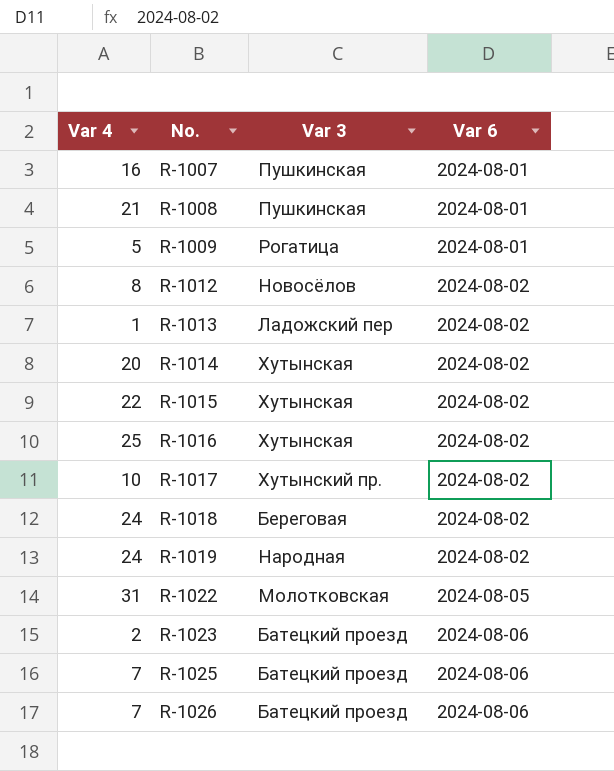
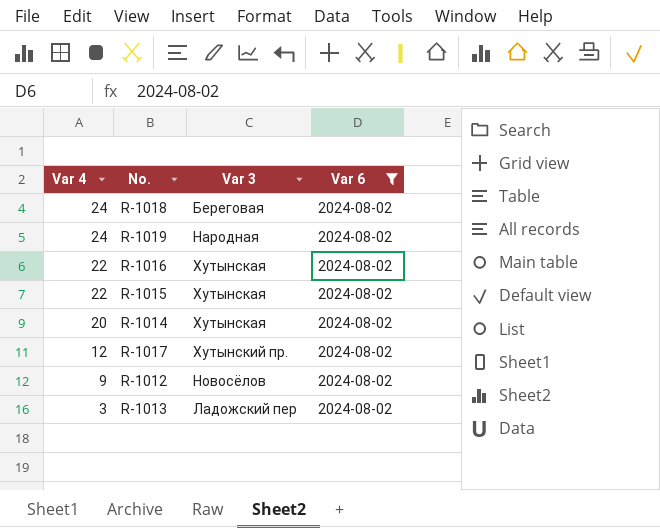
filter: none -> Var 6 = 2024-08-02
row order: No. ascending -> Var 4 descending
R-1016 | Var 4: 25 -> 22
R-1017 | Var 4: 10 -> 12
R-1012 | Var 4: 8 -> 9
R-1013 | Var 4: 1 -> 3

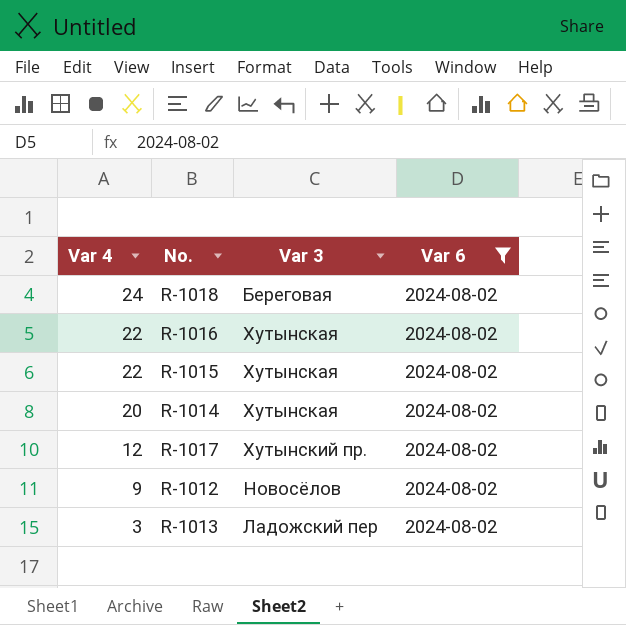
row R-1019: 24 | Народная | 2024-08-02 -> none

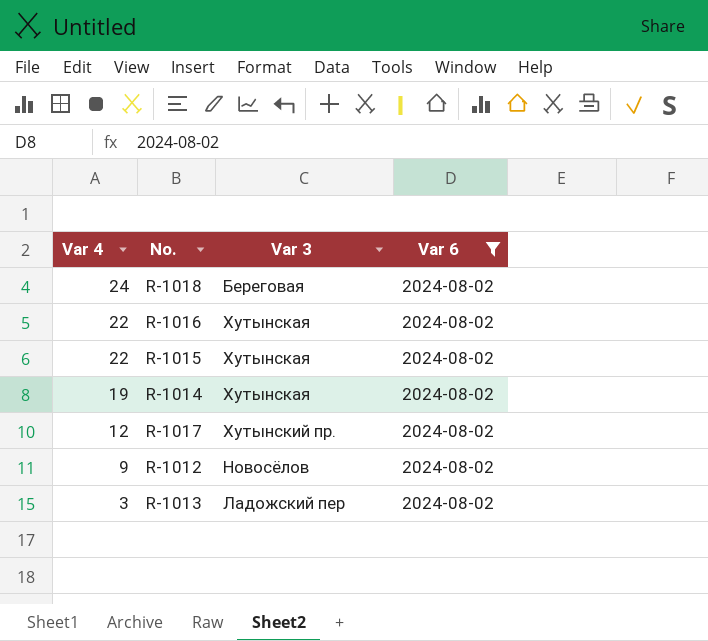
R-1014 | Var 4: 20 -> 19

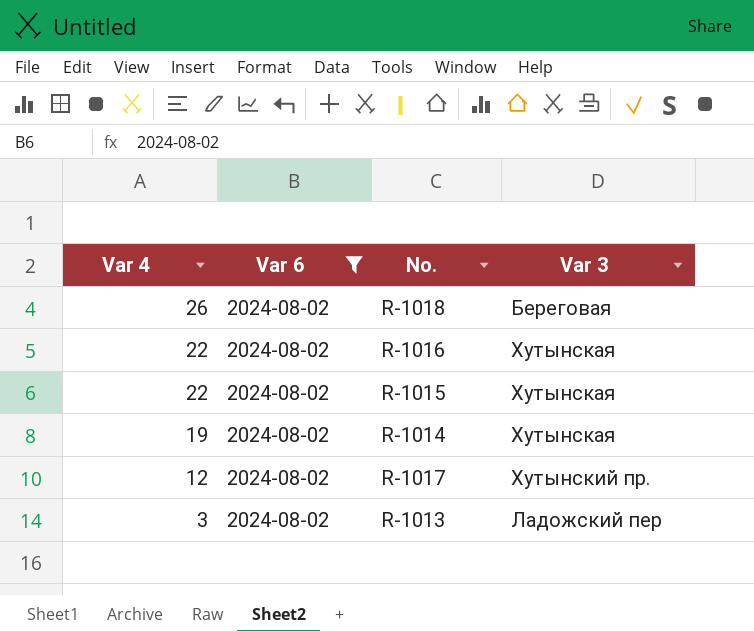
column Var 6 | position: 4 -> 2
row R-1012: 9 | Новосёлов | 2024-08-02 -> none
R-1018 | Var 4: 24 -> 26

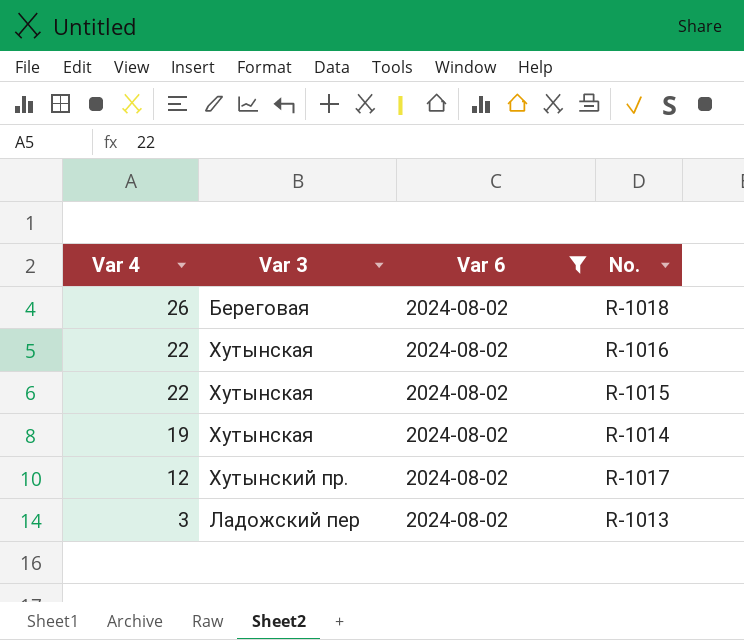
column Var 3 | position: 4 -> 2

